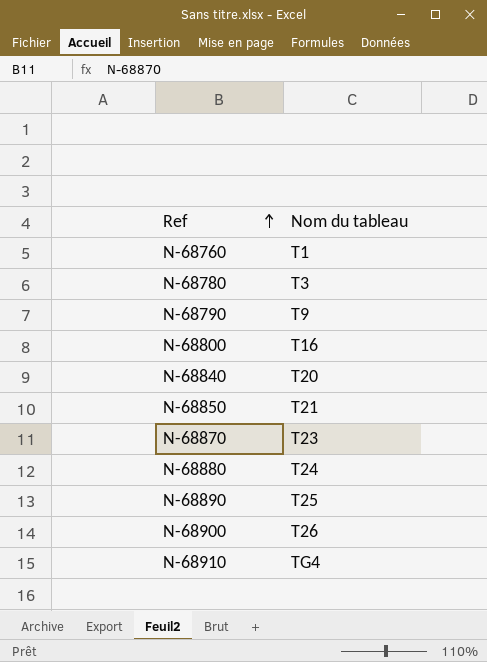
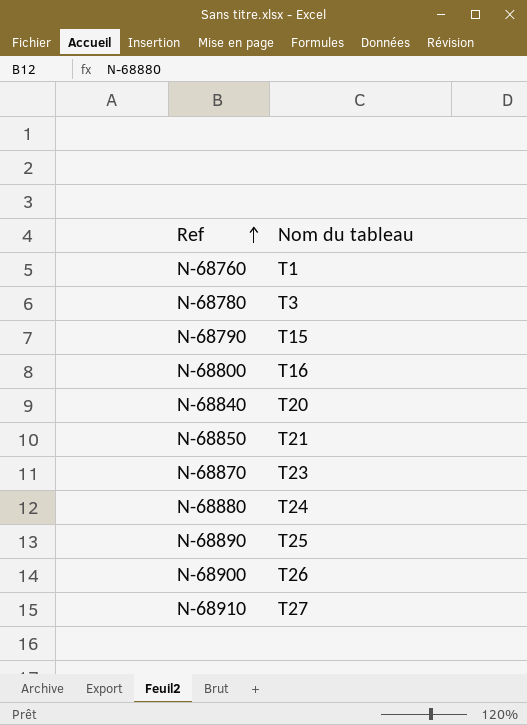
N-68790 | Nom du tableau: T9 -> T15
N-68910 | Nom du tableau: TG4 -> T27

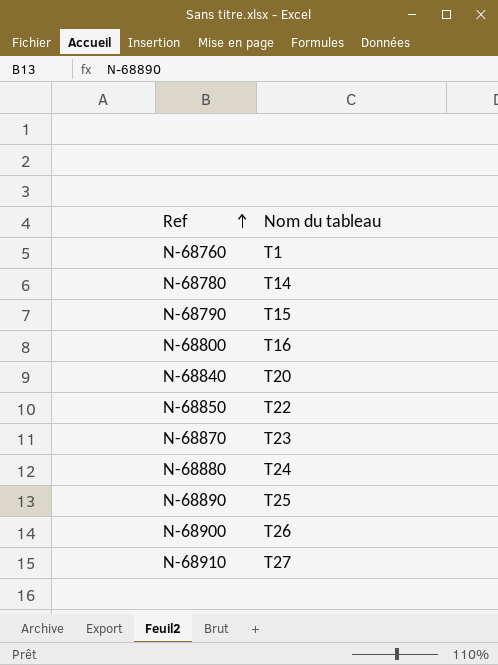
N-68780 | Nom du tableau: T3 -> T14
N-68850 | Nom du tableau: T21 -> T22

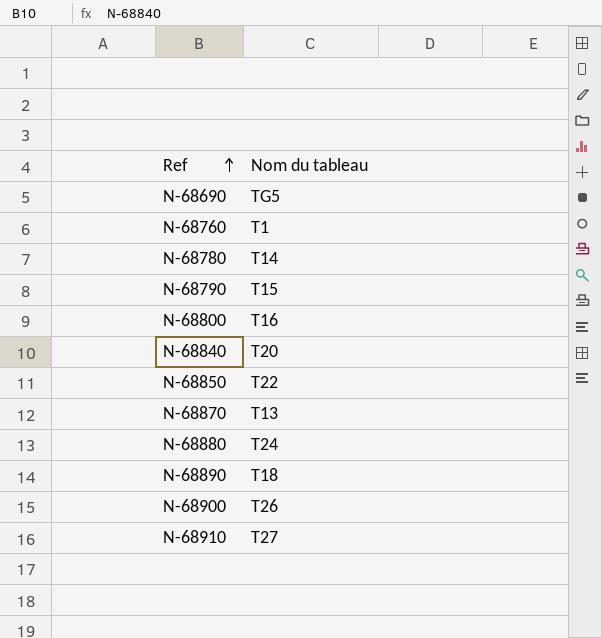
row N-68690: none -> TG5
N-68870 | Nom du tableau: T23 -> T13
N-68890 | Nom du tableau: T25 -> T18

